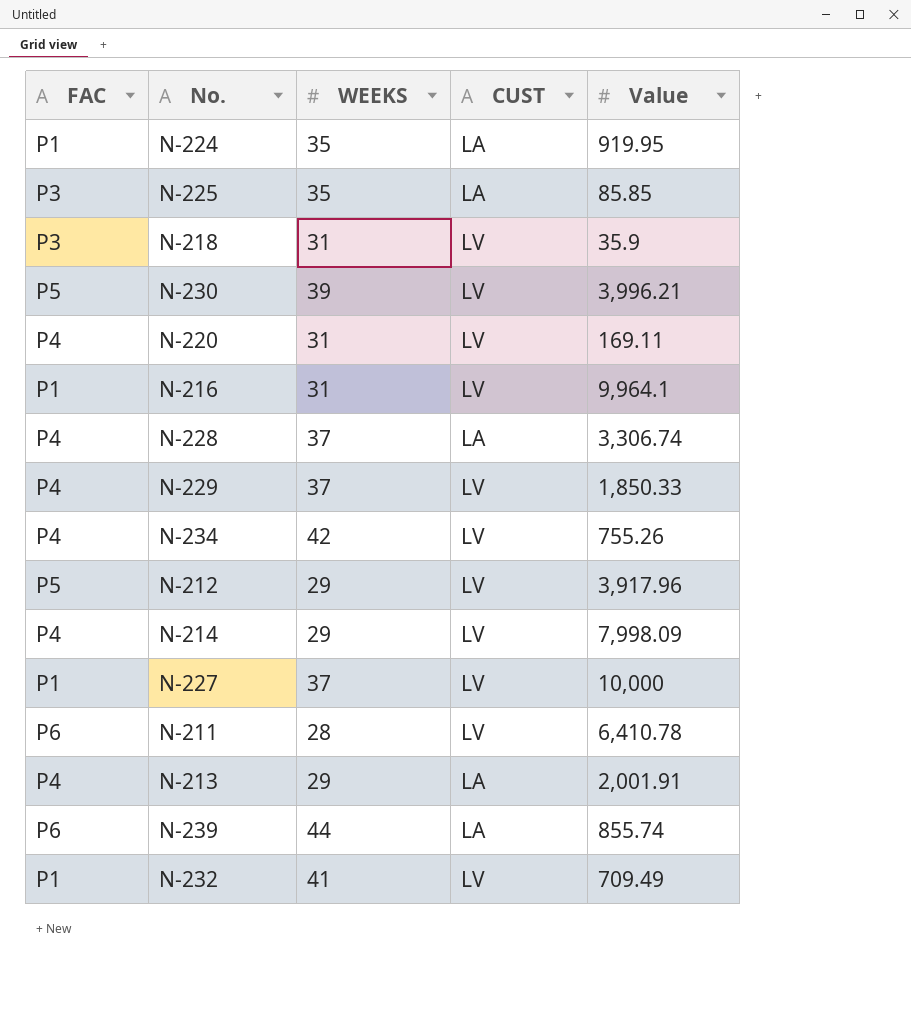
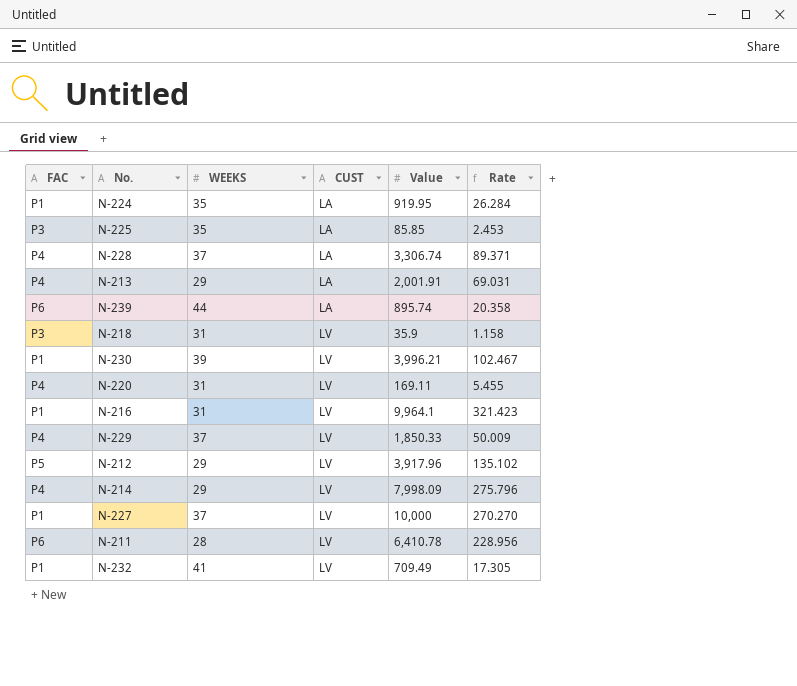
row order: none -> CUST ascending
column Rate | formula: none -> [Value] / [WEEKS]
row N-234: P4 | 42 | LV | 755.26 -> none
N-239 | Value: 855.74 -> 895.74
N-230 | FAC: P5 -> P1

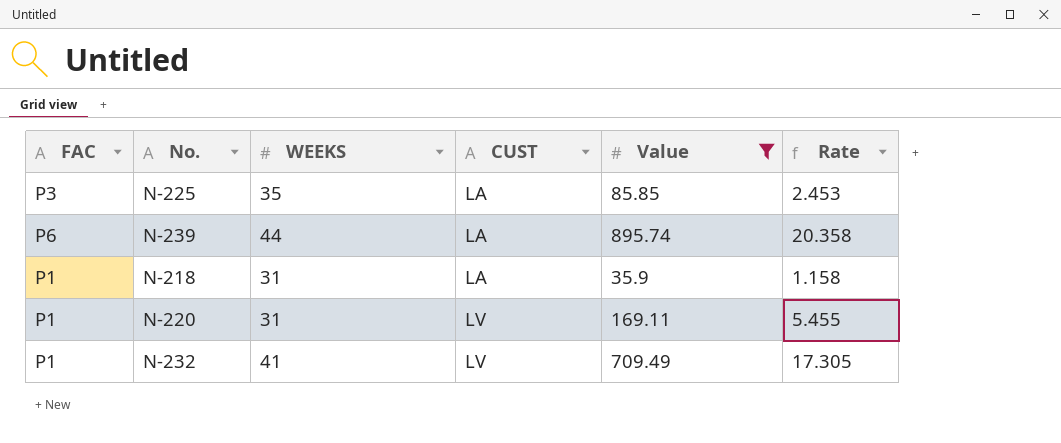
filter: none -> Value <= 895.74
N-218 | FAC: P3 -> P1
N-218 | CUST: LV -> LA
N-220 | FAC: P4 -> P1

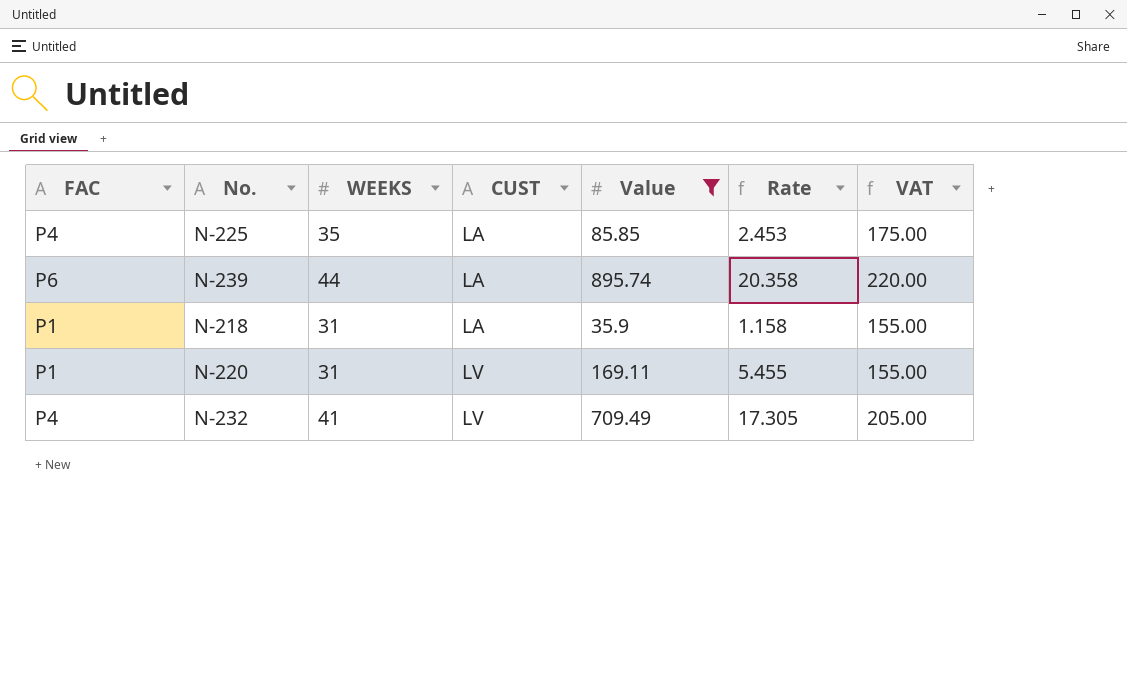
column VAT | formula: none -> [WEEKS] * 5
N-225 | FAC: P3 -> P4
N-232 | FAC: P1 -> P4

